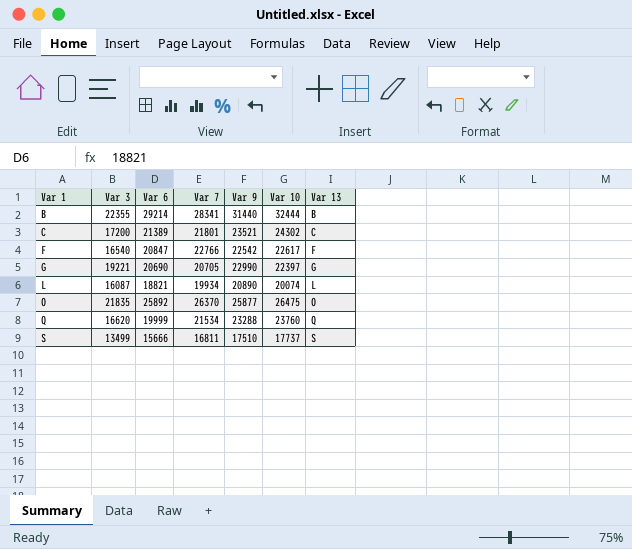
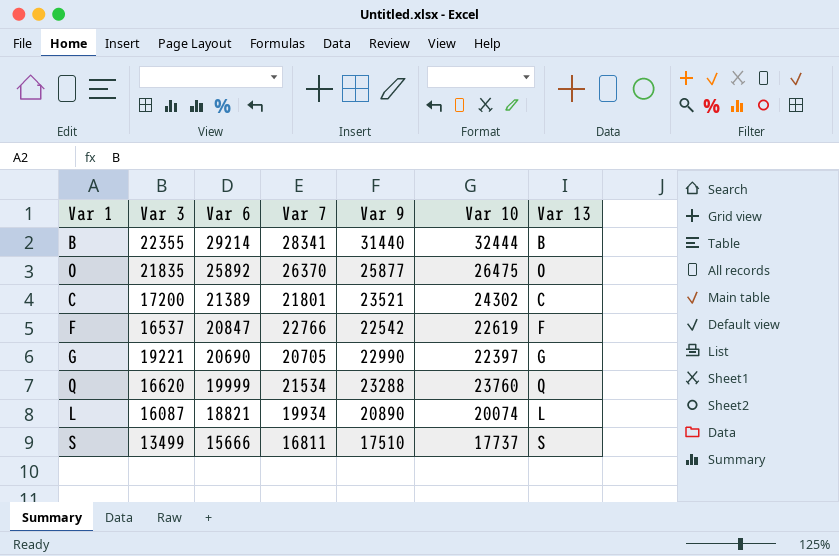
row order: Var 1 ascending -> Var 6 descending
F | Var 3: 16540 -> 16537
F | Var 10: 22617 -> 22619

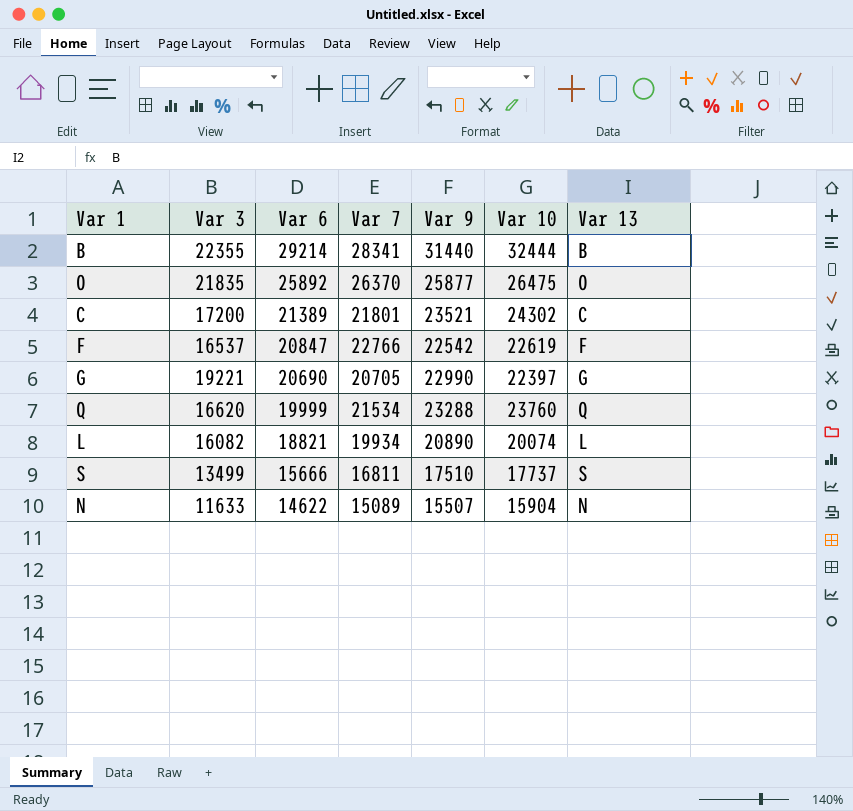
L | Var 3: 16087 -> 16082
row N: none -> 11633 | 14622 | 15089 | 15507 | 15904 | N

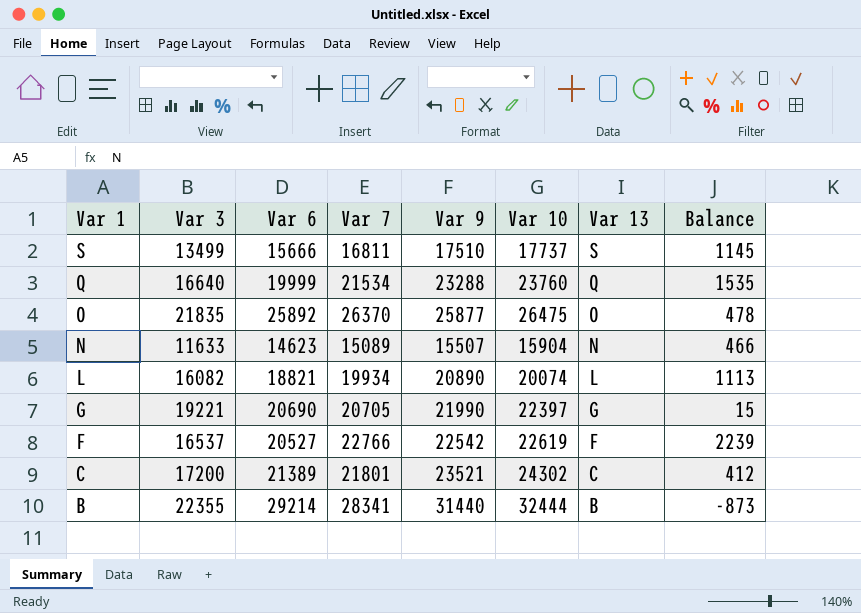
row order: Var 6 descending -> Var 1 descending
column Balance | formula: none -> [Var 7] - [Var 6]
Q | Var 3: 16620 -> 16640
N | Var 6: 14622 -> 14623
G | Var 9: 22990 -> 21990
F | Var 6: 20847 -> 20527

